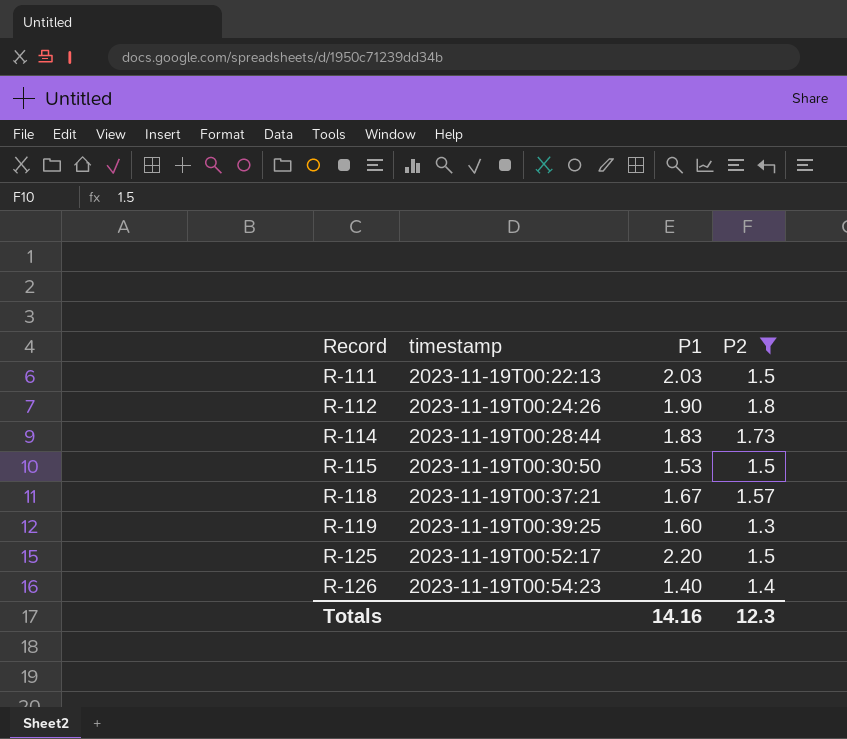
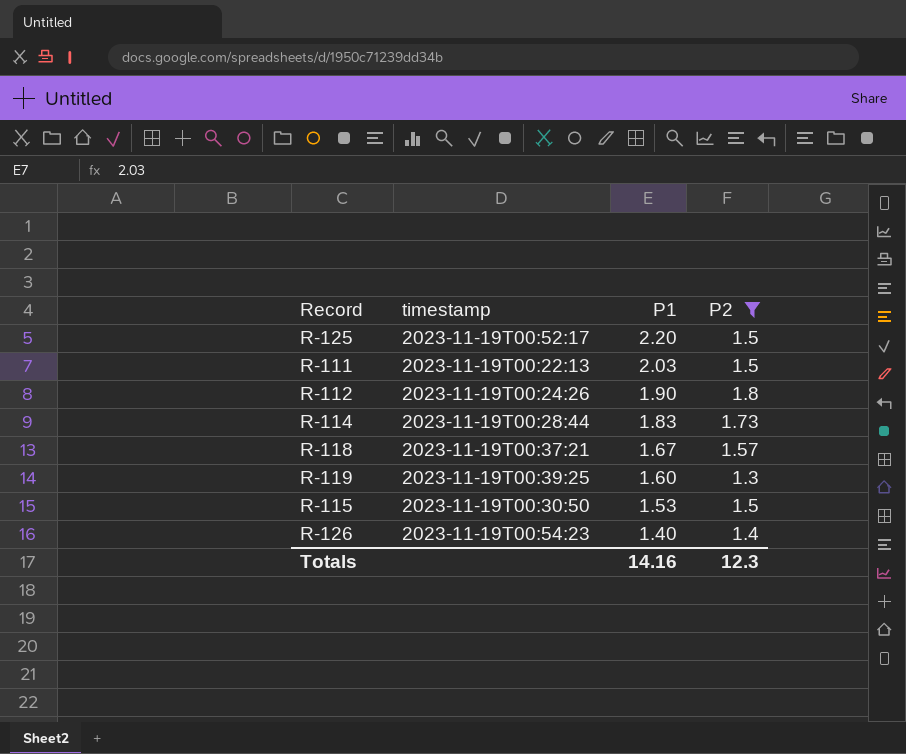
row order: Record ascending -> P1 descending

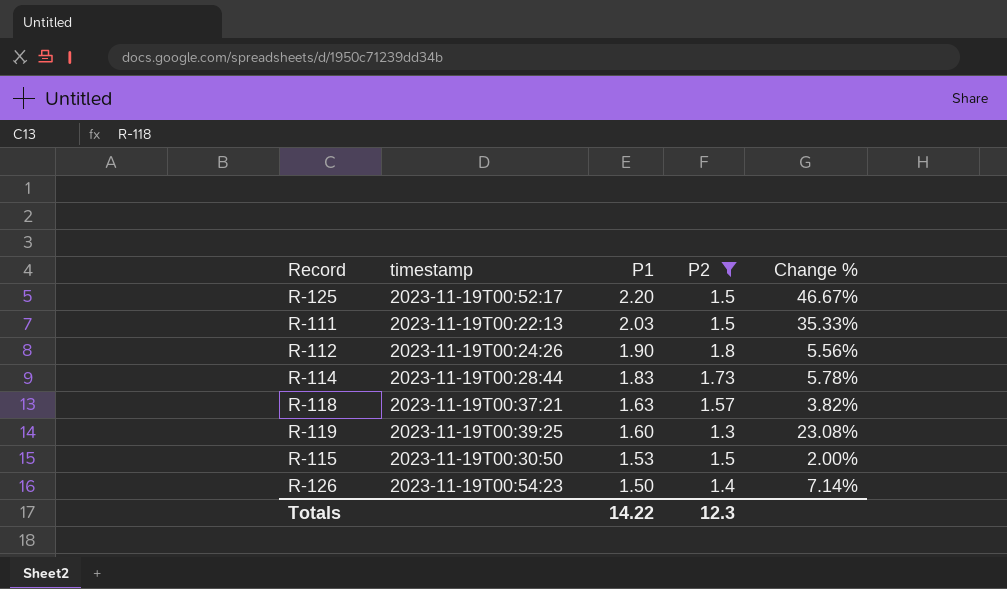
column Change % | formula: none -> ([P1] - [P2]) / [P2]
R-118 | P1: 1.67 -> 1.63
R-126 | P1: 1.40 -> 1.50
Totals | P1: 14.16 -> 14.22

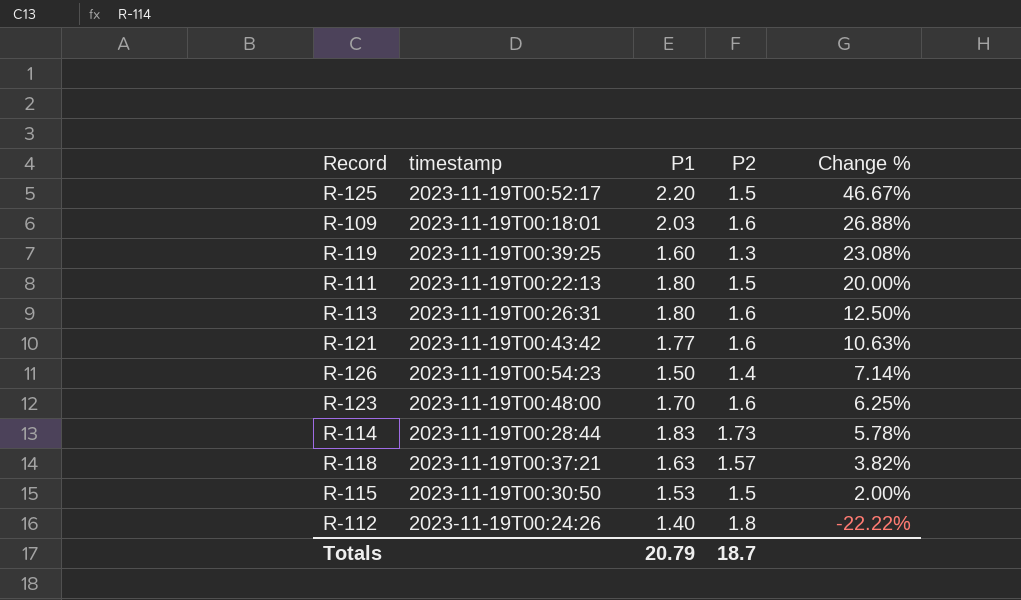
filter: P2 != 1.6 -> none
row order: P1 descending -> Change % descending
R-111 | P1: 2.03 -> 1.80
R-111 | Change %: 35.33% -> 20.00%
R-112 | P1: 1.90 -> 1.40
R-112 | Change %: 5.56% -> -22.22%
Totals | P1: 14.22 -> 20.79
Totals | P2: 12.3 -> 18.7

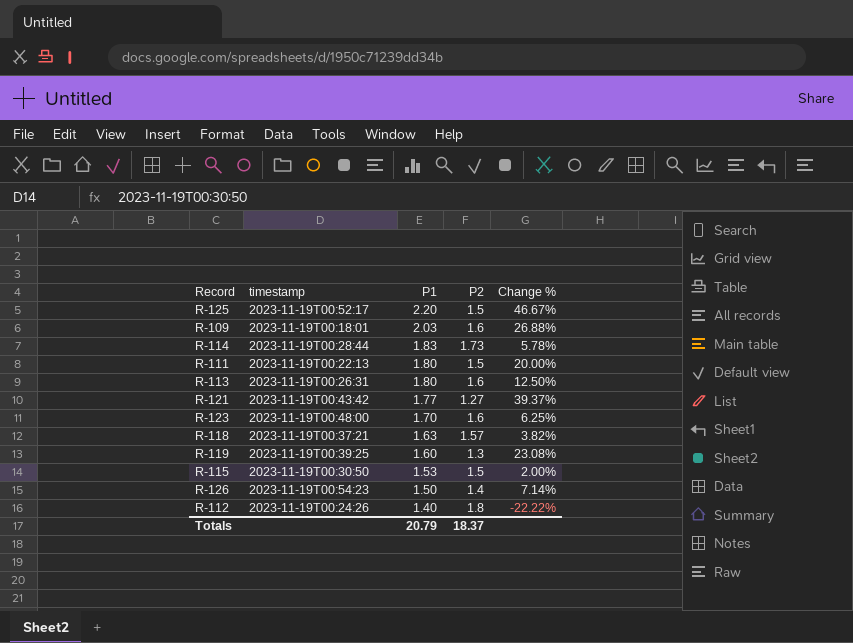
row order: Change % descending -> P1 descending
R-121 | P2: 1.6 -> 1.27
R-121 | Change %: 10.63% -> 39.37%
Totals | P2: 18.7 -> 18.37

